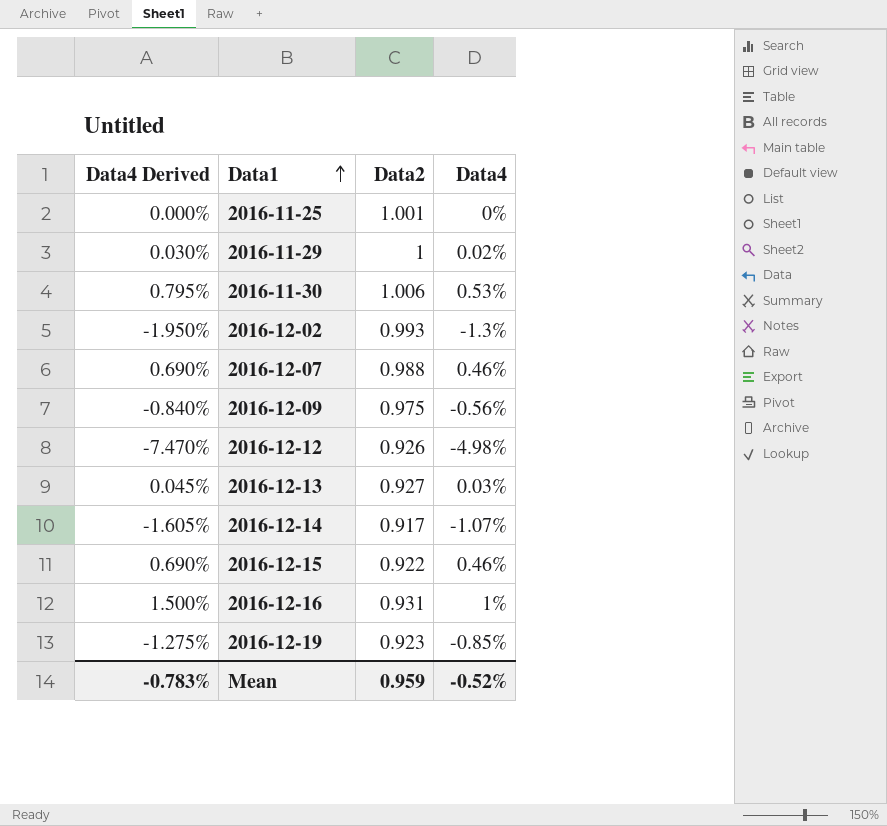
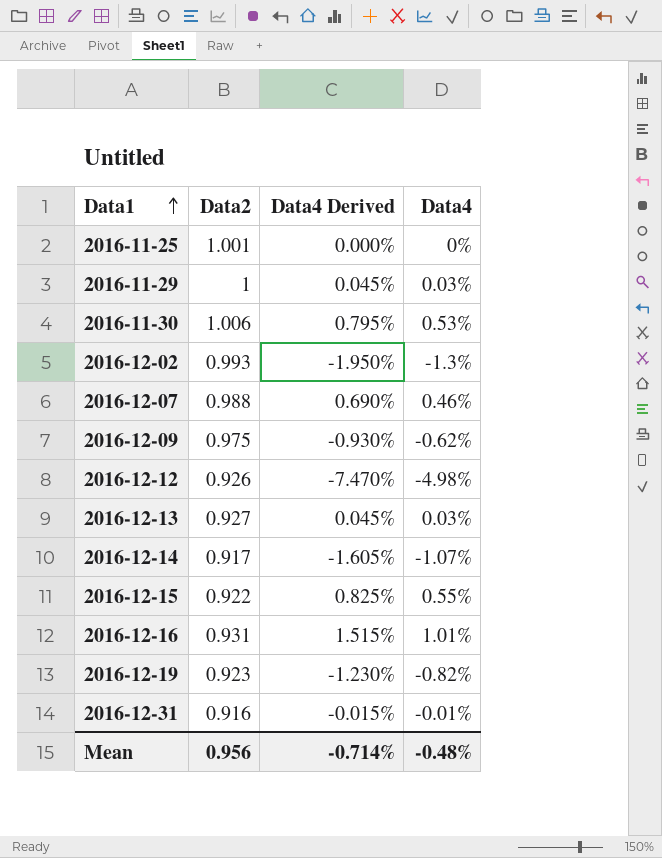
column Data4 Derived | position: 1 -> 3
2016-11-29 | Data4 Derived: 0.030% -> 0.045%
2016-11-29 | Data4: 0.02% -> 0.03%
2016-12-09 | Data4 Derived: -0.840% -> -0.930%
2016-12-09 | Data4: -0.56% -> -0.62%
2016-12-15 | Data4 Derived: 0.690% -> 0.825%
2016-12-15 | Data4: 0.46% -> 0.55%
2016-12-16 | Data4 Derived: 1.500% -> 1.515%
2016-12-16 | Data4: 1% -> 1.01%
2016-12-19 | Data4 Derived: -1.275% -> -1.230%
2016-12-19 | Data4: -0.85% -> -0.82%
row 2016-12-31: none -> 0.916 | -0.015% | -0.01%
Mean | Data2: 0.959 -> 0.956
Mean | Data4 Derived: -0.783% -> -0.714%
Mean | Data4: -0.52% -> -0.48%

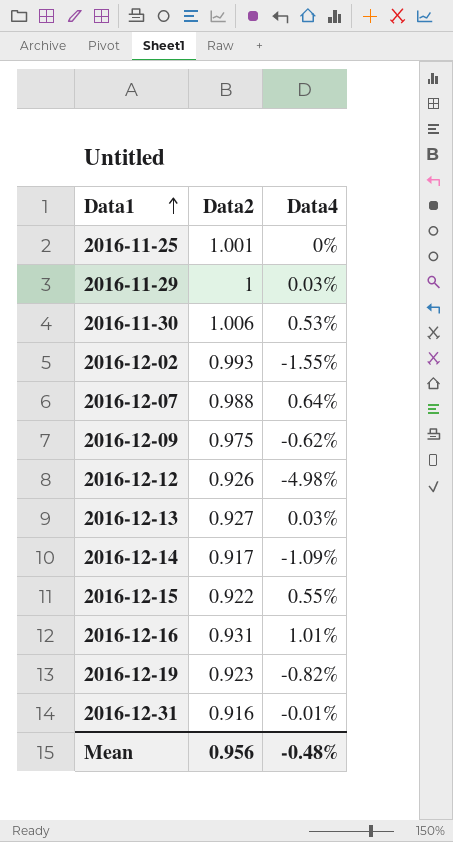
column Data4 Derived | formula: [Data4] * 1.5 -> none
2016-12-02 | Data4: -1.3% -> -1.55%
2016-12-07 | Data4: 0.46% -> 0.64%
2016-12-14 | Data4: -1.07% -> -1.09%

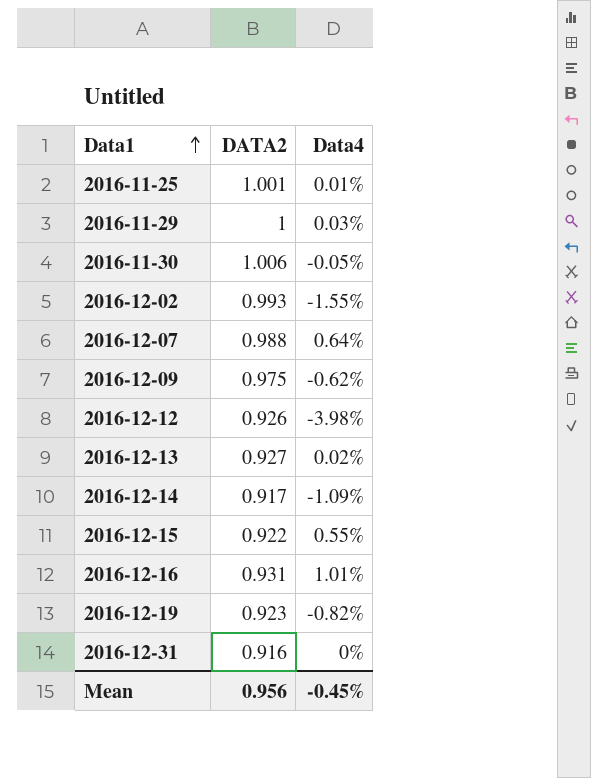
column name: Data2 -> DATA2
2016-11-25 | Data4: 0% -> 0.01%
2016-11-30 | Data4: 0.53% -> -0.05%
2016-12-12 | Data4: -4.98% -> -3.98%
2016-12-13 | Data4: 0.03% -> 0.02%
2016-12-31 | Data4: -0.01% -> 0%
Mean | Data4: -0.48% -> -0.45%

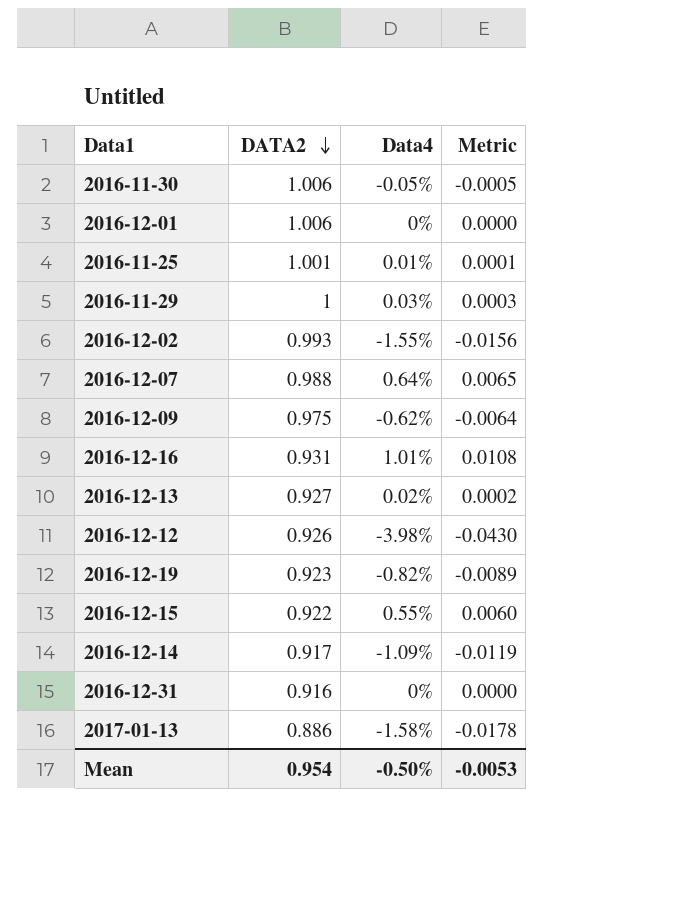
row order: Data1 ascending -> DATA2 descending
column Metric | formula: none -> [Data4] / [DATA2]
row 2016-12-01: none -> 1.006 | 0% | 0.0000
row 2017-01-13: none -> 0.886 | -1.58% | -0.0178
Mean | DATA2: 0.956 -> 0.954
Mean | Data4: -0.45% -> -0.50%

